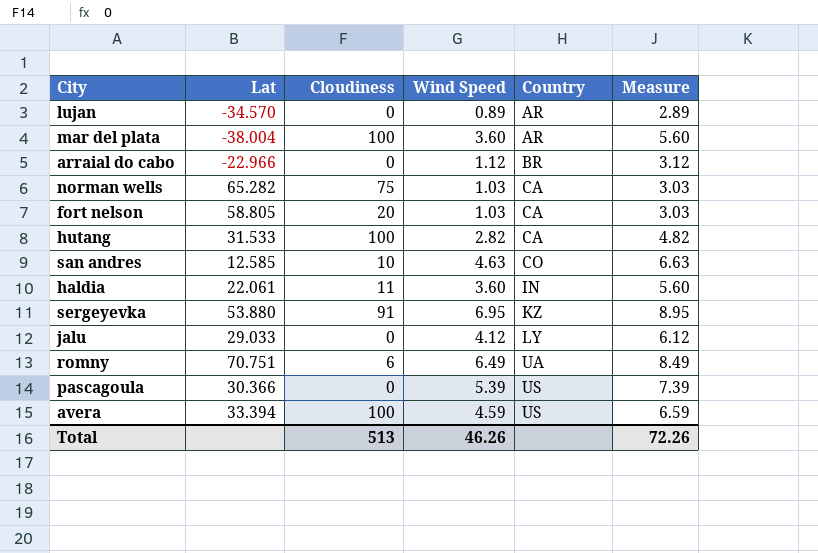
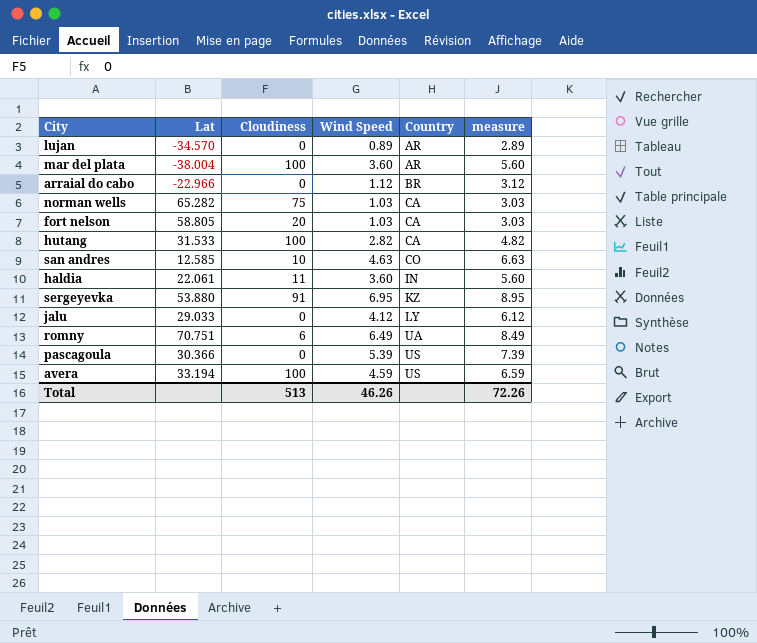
column name: Measure -> measure
avera | Lat: 33.394 -> 33.194

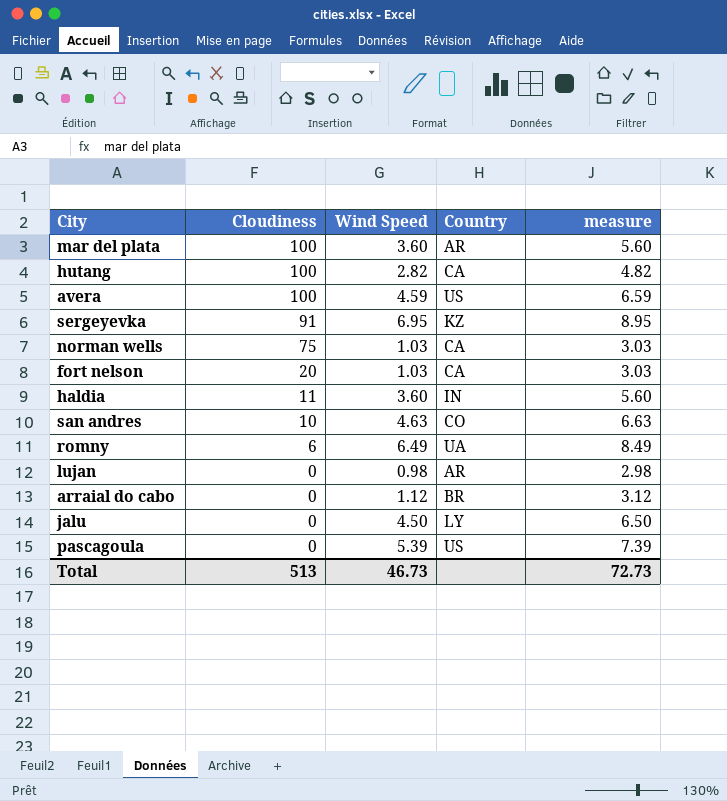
row order: Country ascending -> Cloudiness descending
column Lat | position: 2 -> none
lujan | Wind Speed: 0.89 -> 0.98
lujan | measure: 2.89 -> 2.98
jalu | Wind Speed: 4.12 -> 4.50
jalu | measure: 6.12 -> 6.50
Total | Wind Speed: 46.26 -> 46.73
Total | measure: 72.26 -> 72.73

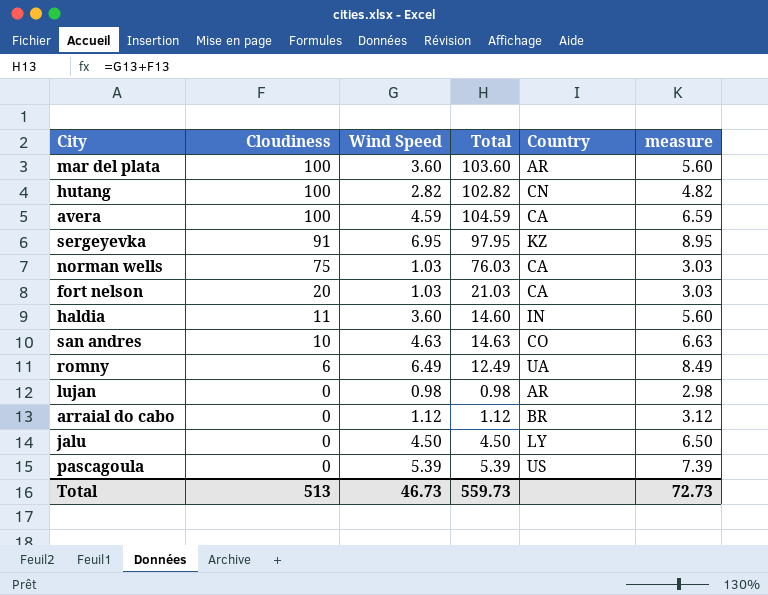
column Total | formula: none -> [Cloudiness] + [Wind Speed]
hutang | Country: CA -> CN
avera | Country: US -> CA

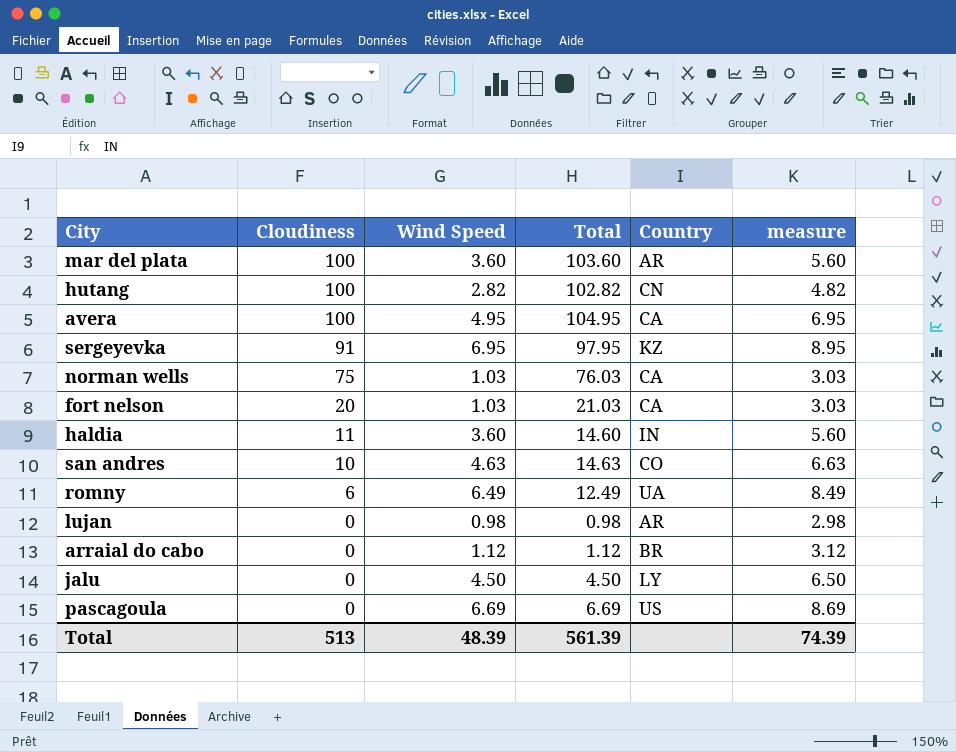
avera | Wind Speed: 4.59 -> 4.95
avera | Total: 104.59 -> 104.95
avera | measure: 6.59 -> 6.95
pascagoula | Wind Speed: 5.39 -> 6.69
pascagoula | Total: 5.39 -> 6.69
pascagoula | measure: 7.39 -> 8.69
Total | Wind Speed: 46.73 -> 48.39
Total | Total: 559.73 -> 561.39
Total | measure: 72.73 -> 74.39

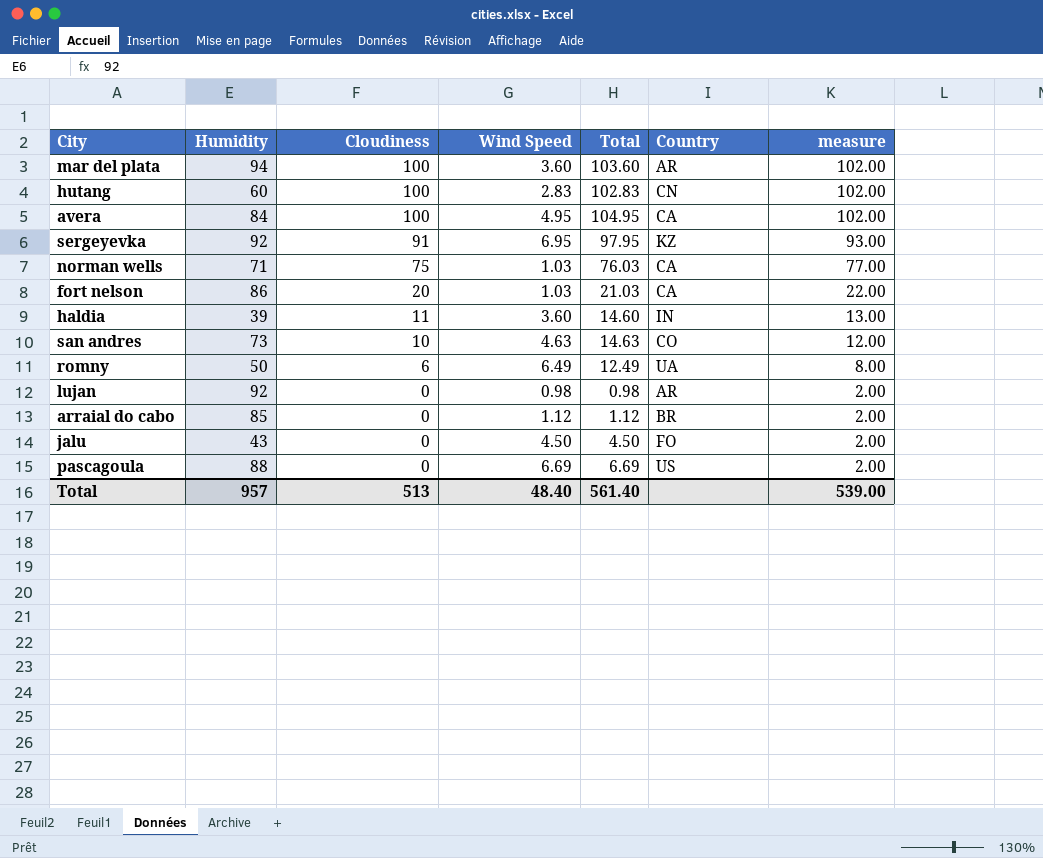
column Humidity | position: none -> 2
column measure | formula: [Wind Speed] + 2 -> [Cloudiness] + 2
hutang | Wind Speed: 2.82 -> 2.83
hutang | Total: 102.82 -> 102.83
jalu | Country: LY -> FO
Total | Wind Speed: 48.39 -> 48.40
Total | Total: 561.39 -> 561.40
Total | measure: 74.39 -> 539.00

